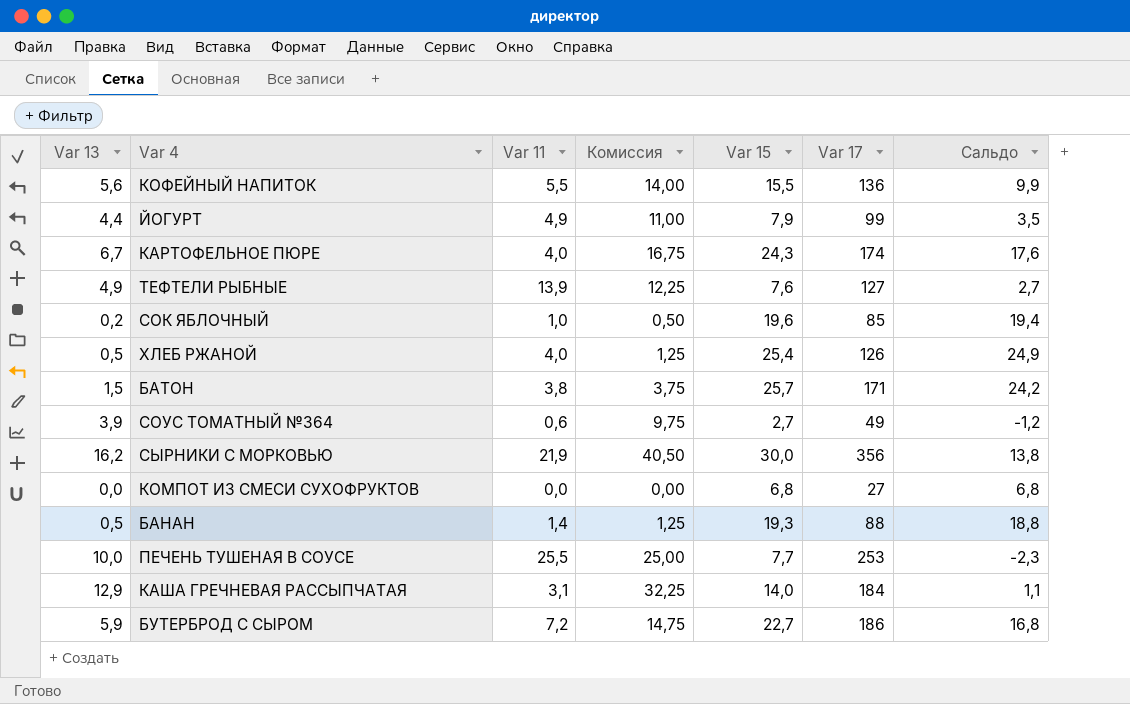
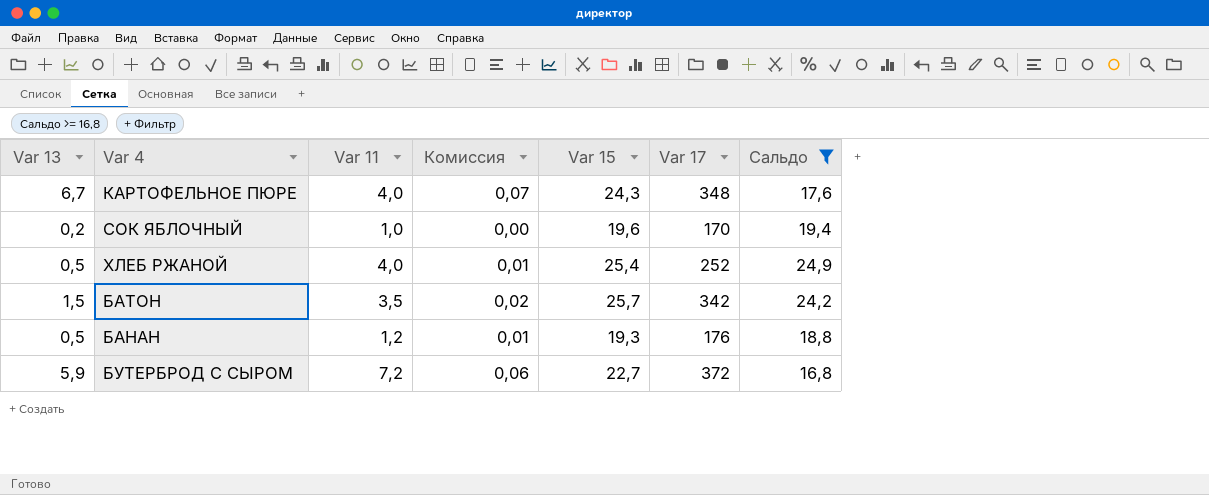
filter: none -> Сальдо >= 16,8
column Комиссия | formula: [Var 13] * 2,5 -> [Var 13] * 0,01
КАРТОФЕЛЬНОЕ ПЮРЕ | Var 17: 174 -> 348
СОК ЯБЛОЧНЫЙ | Var 17: 85 -> 170
ХЛЕБ РЖАНОЙ | Var 17: 126 -> 252
БАТОН | Var 11: 3,8 -> 3,5
БАТОН | Var 17: 171 -> 342
БАНАН | Var 11: 1,4 -> 1,2
БАНАН | Var 17: 88 -> 176
БУТЕРБРОД С СЫРОМ | Var 17: 186 -> 372

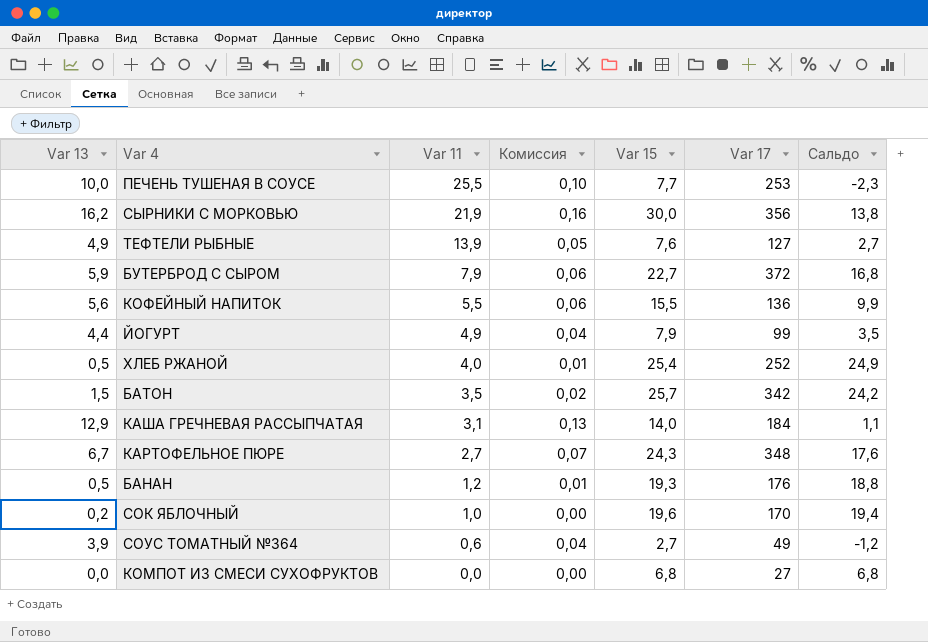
filter: Сальдо >= 16,8 -> none
row order: none -> Var 11 descending
БУТЕРБРОД С СЫРОМ | Var 11: 7,2 -> 7,9
КАРТОФЕЛЬНОЕ ПЮРЕ | Var 11: 4,0 -> 2,7

